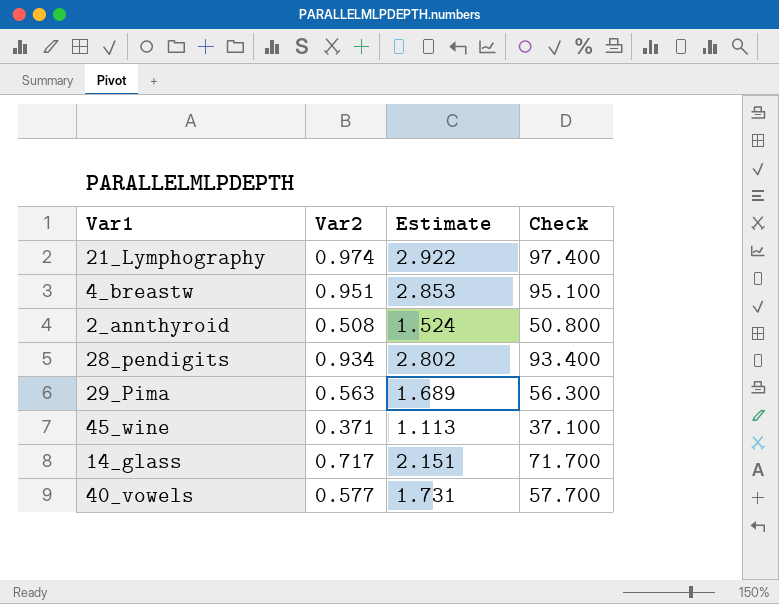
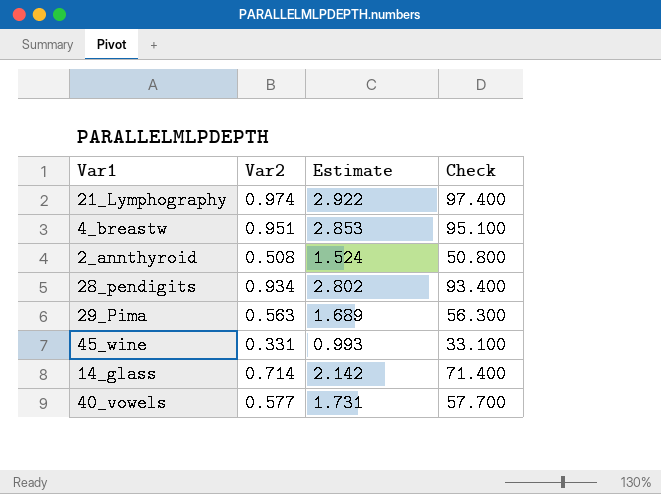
45_wine | Var2: 0.371 -> 0.331
45_wine | Estimate: 1.113 -> 0.993
45_wine | Check: 37.100 -> 33.100
14_glass | Var2: 0.717 -> 0.714
14_glass | Estimate: 2.151 -> 2.142
14_glass | Check: 71.700 -> 71.400

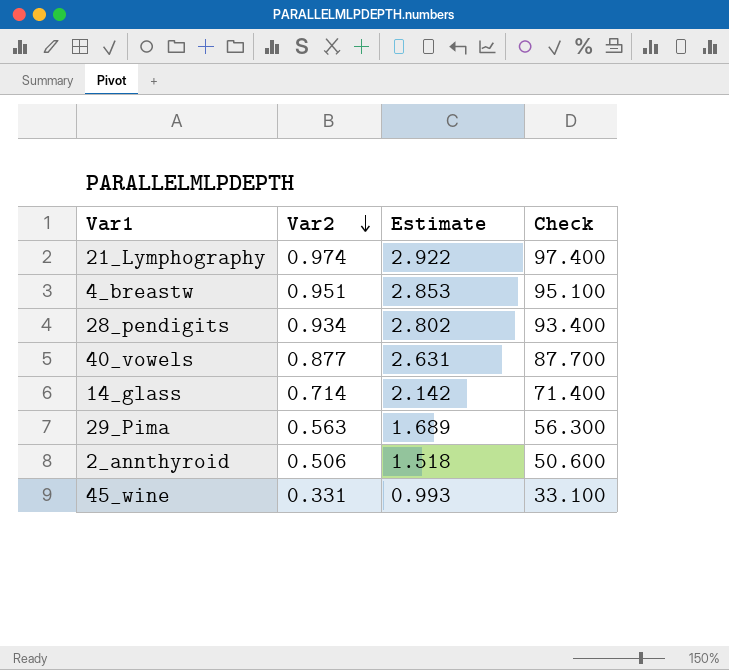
row order: none -> Var2 descending
40_vowels | Var2: 0.577 -> 0.877
40_vowels | Estimate: 1.731 -> 2.631
40_vowels | Check: 57.700 -> 87.700
2_annthyroid | Var2: 0.508 -> 0.506
2_annthyroid | Estimate: 1.524 -> 1.518
2_annthyroid | Check: 50.800 -> 50.600

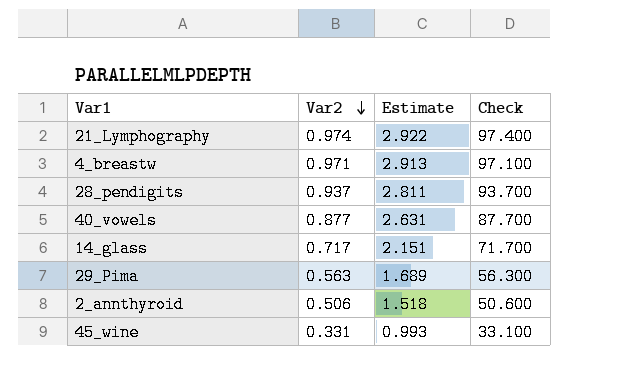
4_breastw | Var2: 0.951 -> 0.971
4_breastw | Estimate: 2.853 -> 2.913
4_breastw | Check: 95.100 -> 97.100
28_pendigits | Var2: 0.934 -> 0.937
28_pendigits | Estimate: 2.802 -> 2.811
28_pendigits | Check: 93.400 -> 93.700
14_glass | Var2: 0.714 -> 0.717
14_glass | Estimate: 2.142 -> 2.151
14_glass | Check: 71.400 -> 71.700

